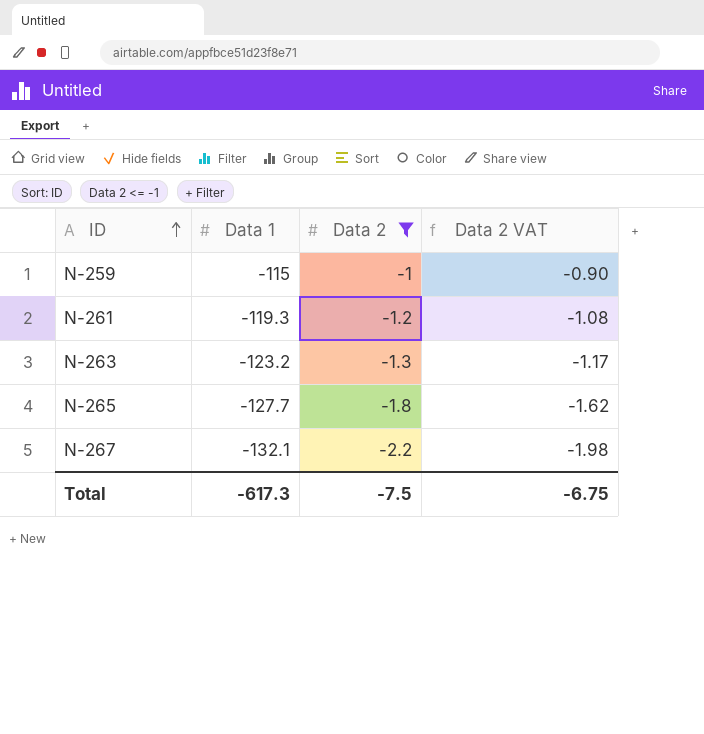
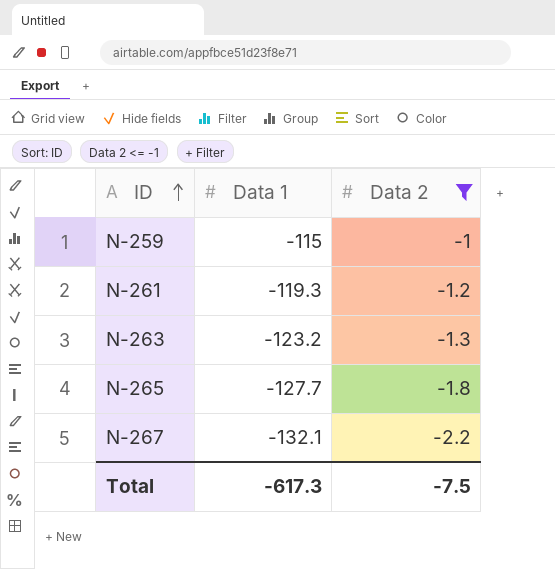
column Data 2 VAT | formula: [Data 2] * 0.9 -> none

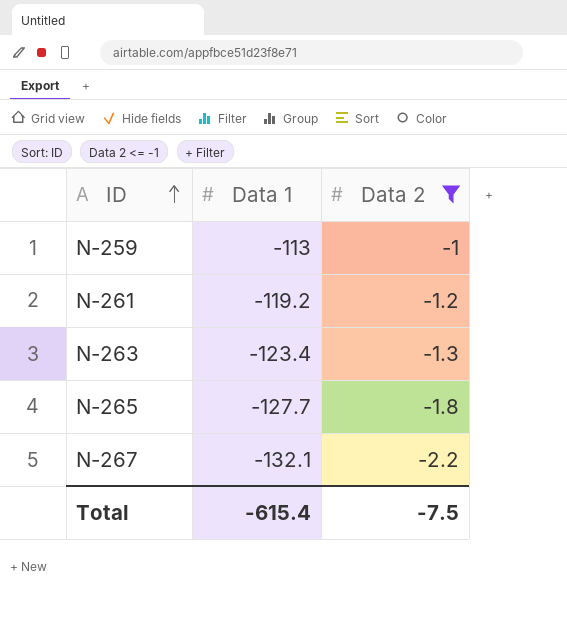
N-259 | Data 1: -115 -> -113
N-261 | Data 1: -119.3 -> -119.2
N-263 | Data 1: -123.2 -> -123.4
Total | Data 1: -617.3 -> -615.4

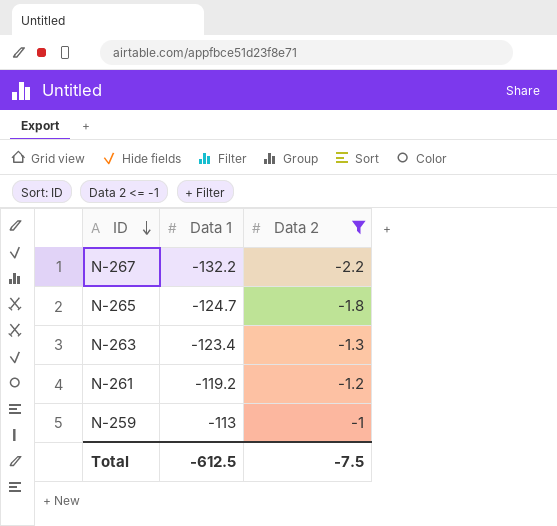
row order: ID ascending -> ID descending
N-267 | Data 1: -132.1 -> -132.2
N-265 | Data 1: -127.7 -> -124.7
Total | Data 1: -615.4 -> -612.5

